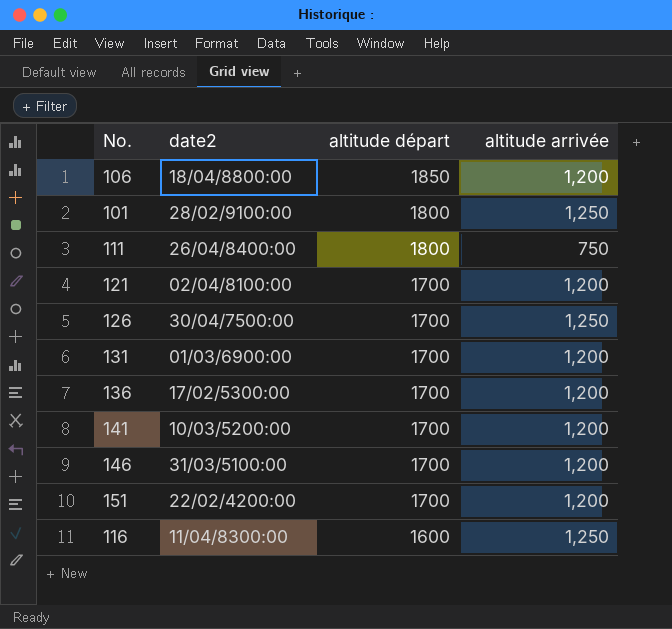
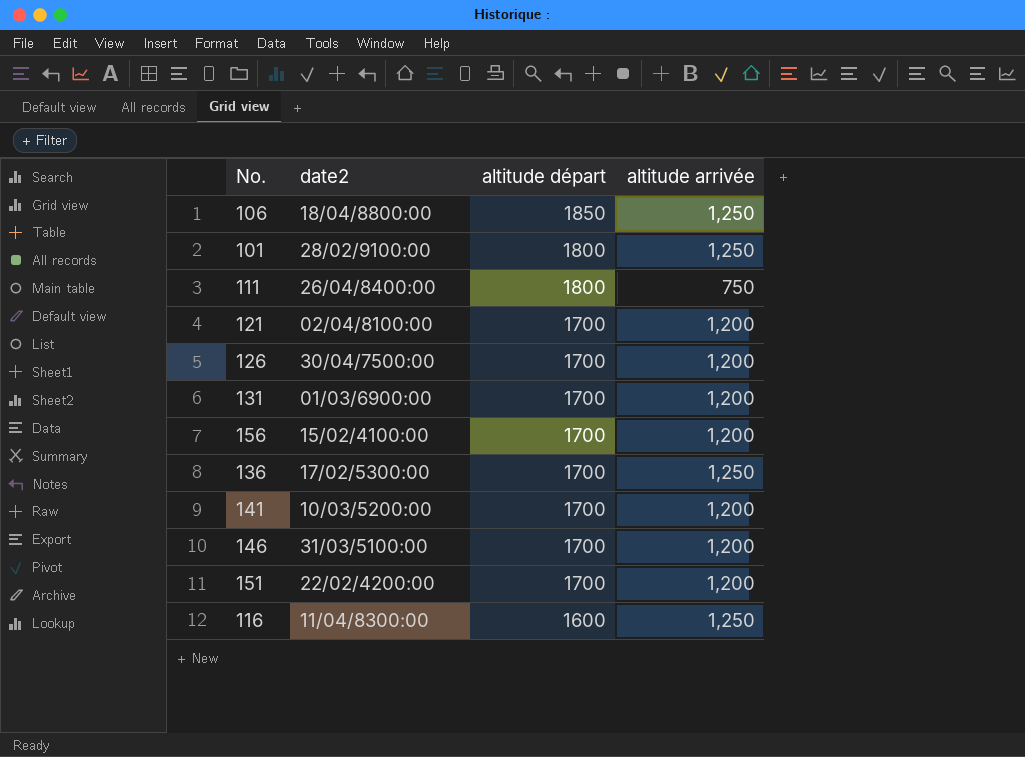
106 | altitude arrivée: 1,200 -> 1,250
126 | altitude arrivée: 1,250 -> 1,200
row 156: none -> 15/02/4100:00 | 1700 | 1,200
136 | altitude arrivée: 1,200 -> 1,250

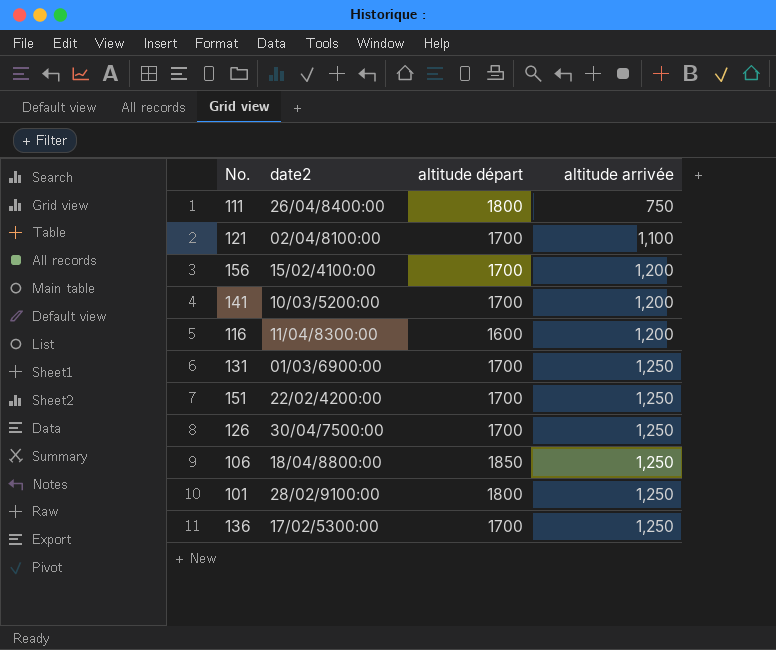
row order: altitude départ descending -> altitude arrivée ascending
row 146: 31/03/5100:00 | 1700 | 1,200 -> none
121 | altitude arrivée: 1,200 -> 1,100
116 | altitude arrivée: 1,250 -> 1,200
131 | altitude arrivée: 1,200 -> 1,250
151 | altitude arrivée: 1,200 -> 1,250
126 | altitude arrivée: 1,200 -> 1,250

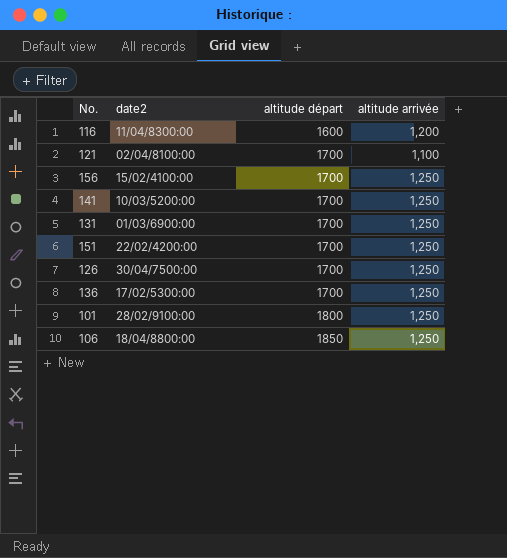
row order: altitude arrivée ascending -> altitude départ ascending
row 111: 26/04/8400:00 | 1800 | 750 -> none
156 | altitude arrivée: 1,200 -> 1,250
141 | altitude arrivée: 1,200 -> 1,250

